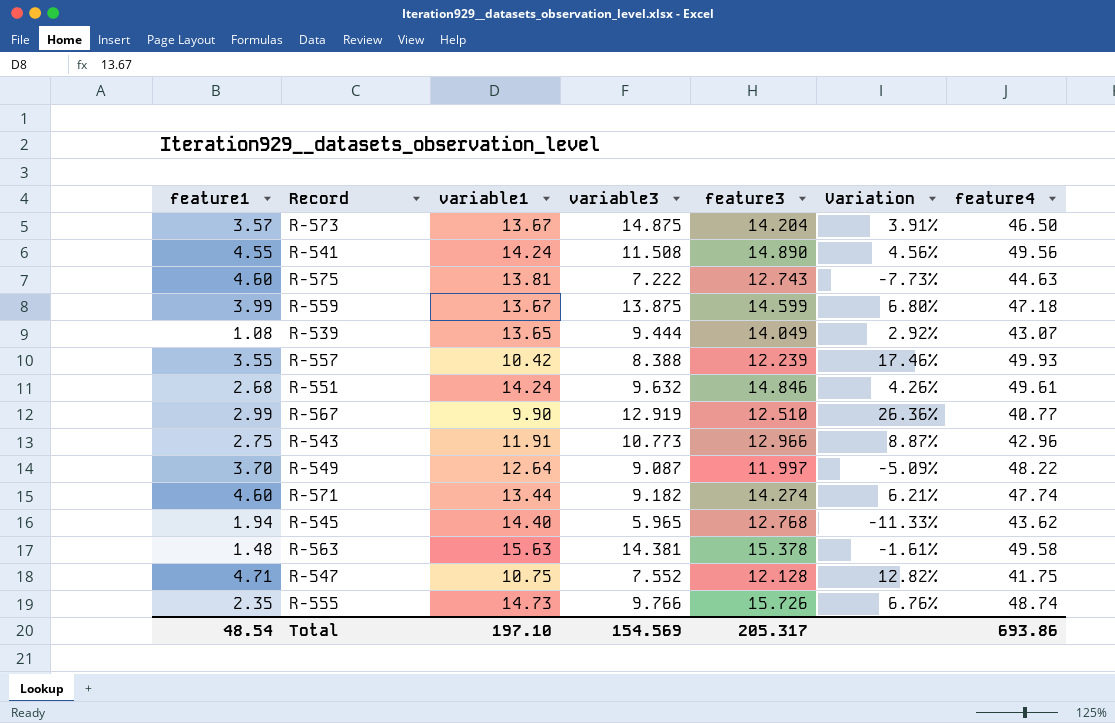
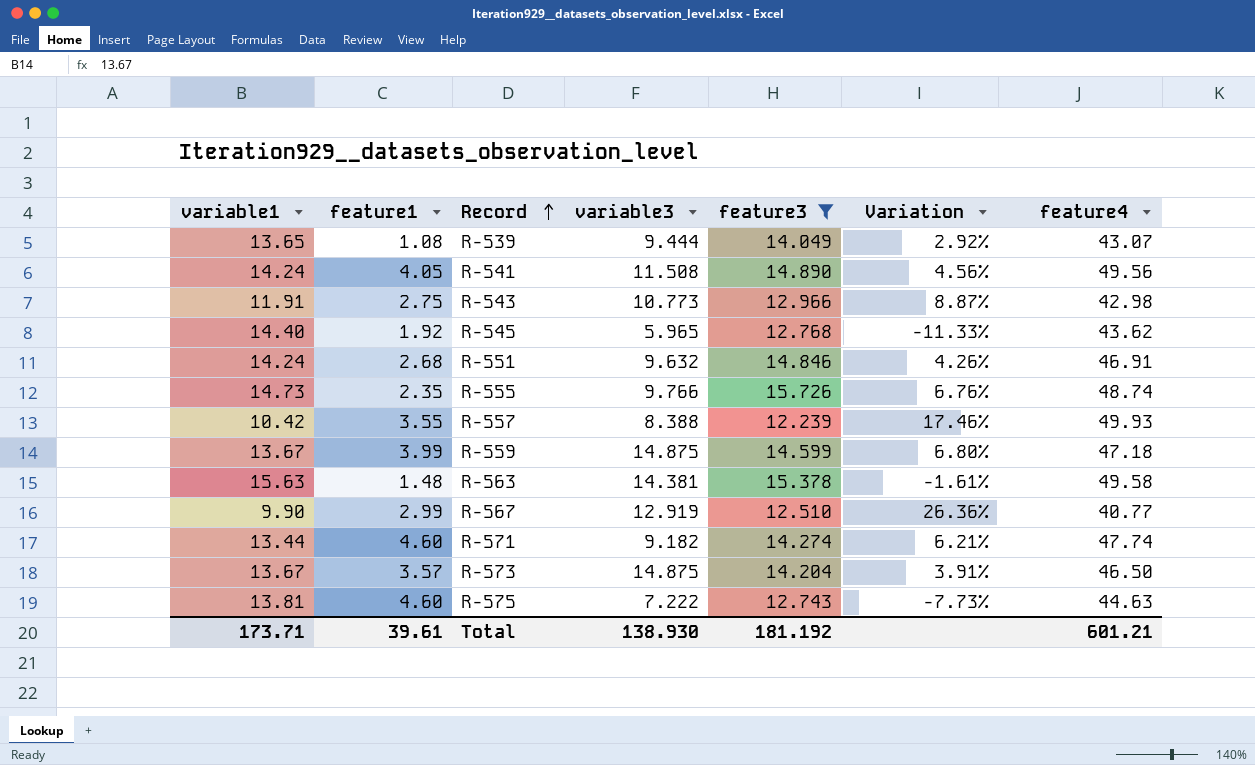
filter: none -> feature3 >= 12.239
row order: none -> Record ascending
column variable1 | position: 3 -> 1
R-541 | feature1: 4.55 -> 4.05
R-543 | feature4: 42.96 -> 42.98
R-545 | feature1: 1.94 -> 1.92
R-551 | feature4: 49.61 -> 46.91
R-559 | variable3: 13.875 -> 14.875
Total | variable1: 197.10 -> 173.71
Total | feature1: 48.54 -> 39.61
Total | variable3: 154.569 -> 138.930
Total | feature3: 205.317 -> 181.192
Total | feature4: 693.86 -> 601.21

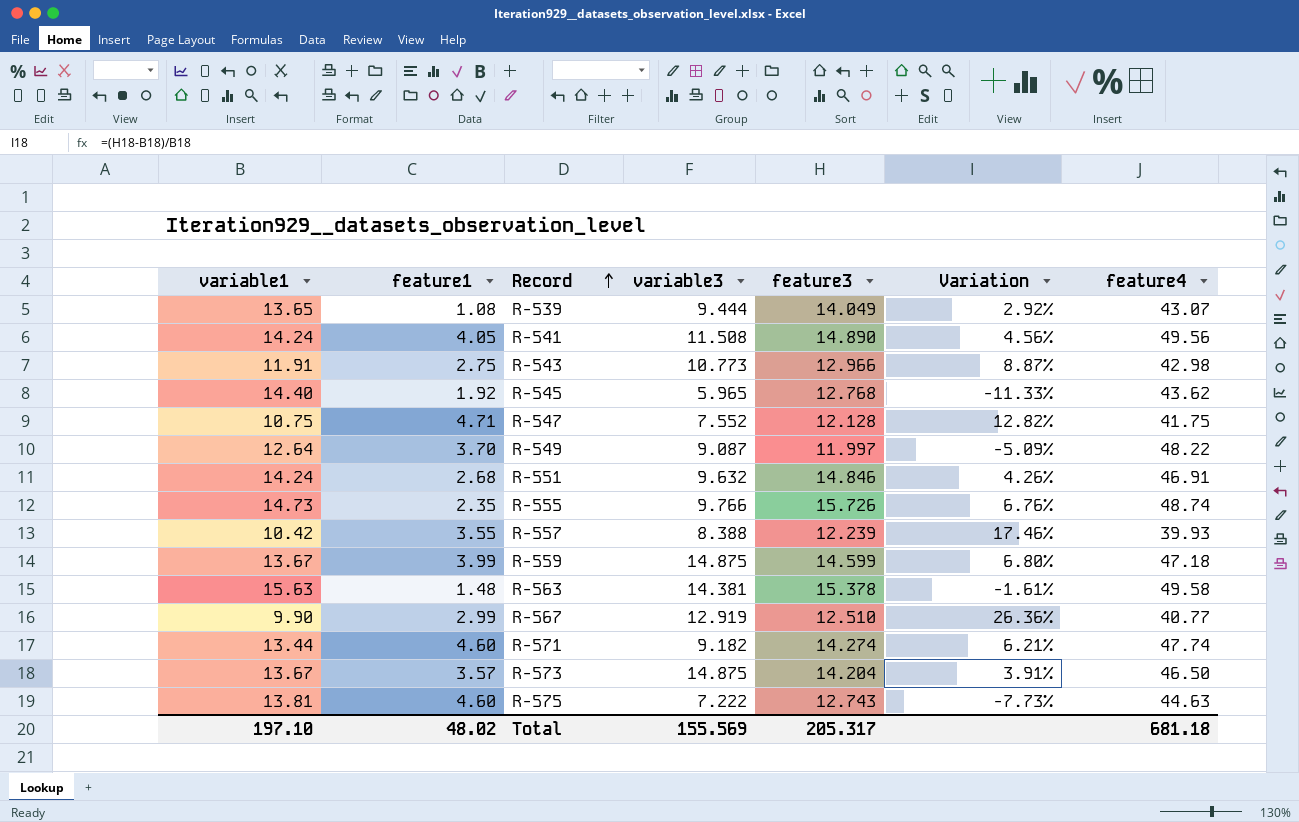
filter: feature3 >= 12.239 -> none
R-557 | feature4: 49.93 -> 39.93
Total | variable1: 173.71 -> 197.10
Total | feature1: 39.61 -> 48.02
Total | variable3: 138.930 -> 155.569
Total | feature3: 181.192 -> 205.317
Total | feature4: 601.21 -> 681.18

